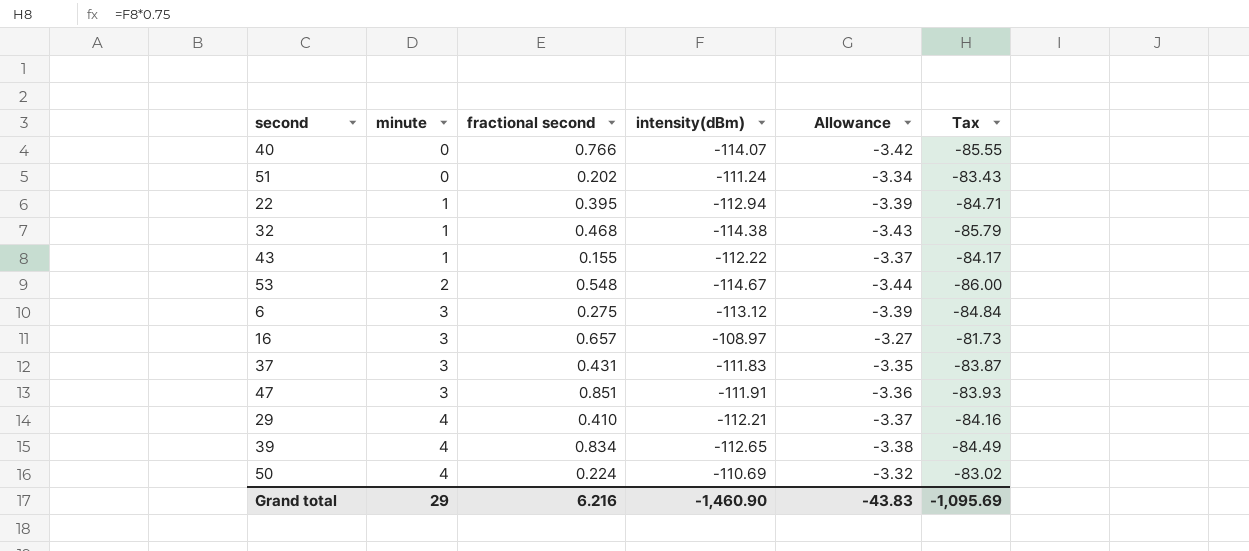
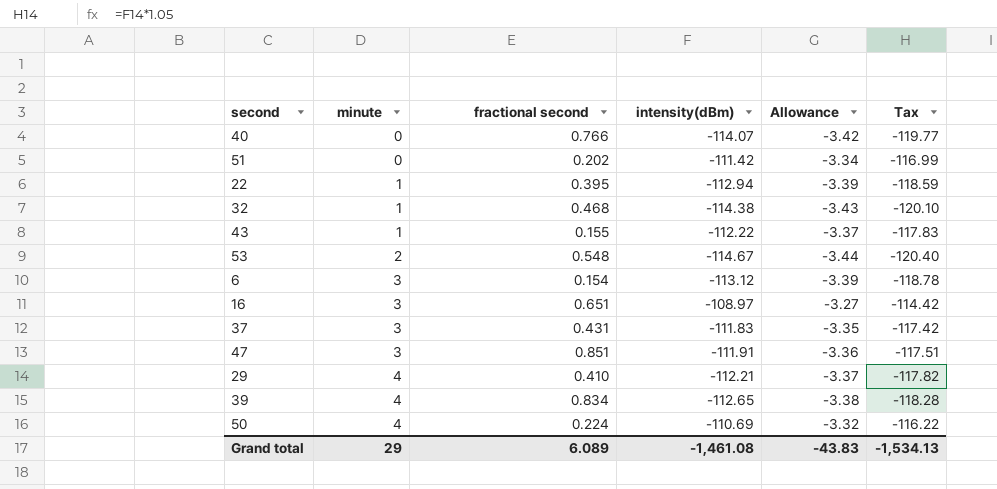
column Tax | formula: [intensity(dBm)] * 0.75 -> [intensity(dBm)] * 1.05
51 | intensity(dBm): -111.24 -> -111.42
6 | fractional second: 0.275 -> 0.154
16 | fractional second: 0.657 -> 0.651
Grand total | fractional second: 6.216 -> 6.089
Grand total | intensity(dBm): -1,460.90 -> -1,461.08
Grand total | Tax: -1,095.69 -> -1,534.13

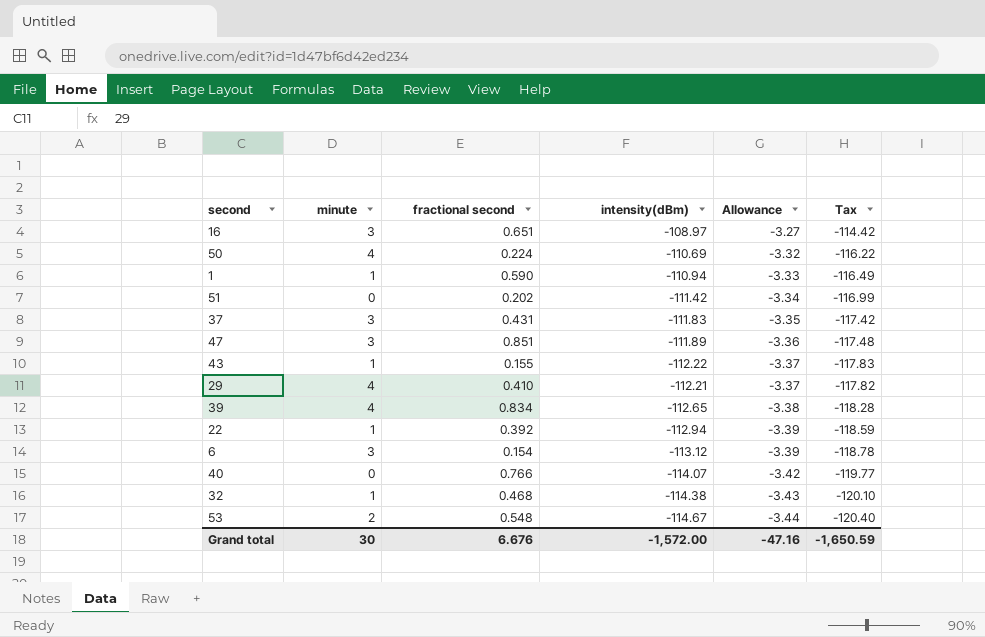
row order: minute ascending -> Allowance descending
row 1: none -> 1 | 0.590 | -110.94 | -3.33 | -116.49
47 | intensity(dBm): -111.91 -> -111.89
47 | Tax: -117.51 -> -117.48
22 | fractional second: 0.395 -> 0.392
Grand total | minute: 29 -> 30
Grand total | fractional second: 6.089 -> 6.676
Grand total | intensity(dBm): -1,461.08 -> -1,572.00
Grand total | Allowance: -43.83 -> -47.16
Grand total | Tax: -1,534.13 -> -1,650.59

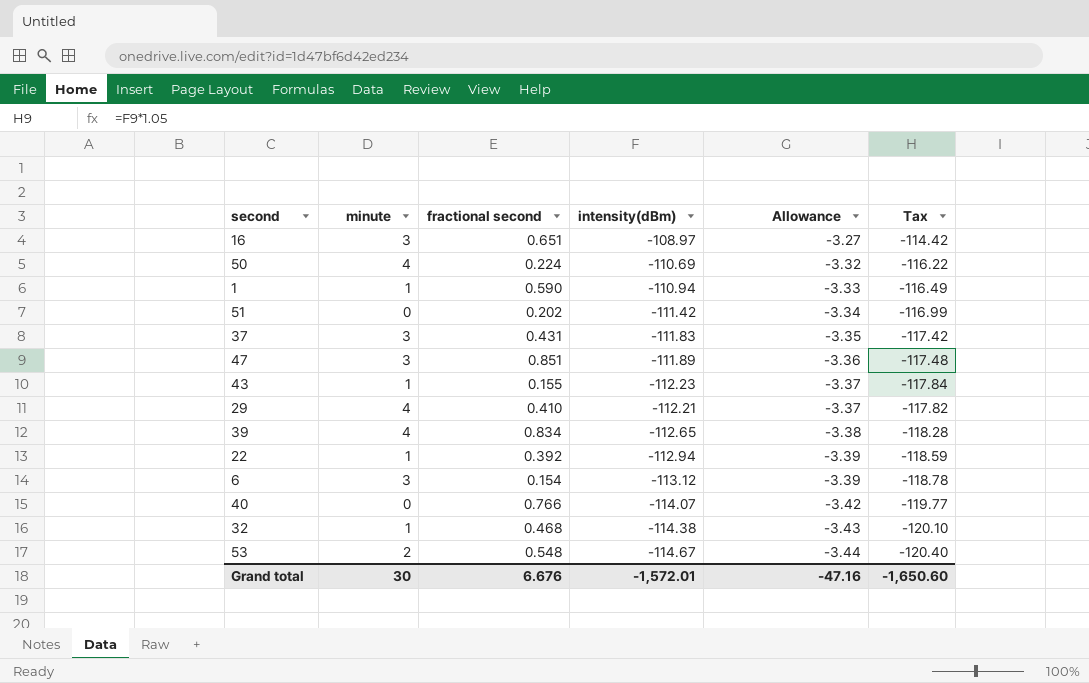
43 | intensity(dBm): -112.22 -> -112.23
43 | Tax: -117.83 -> -117.84
Grand total | intensity(dBm): -1,572.00 -> -1,572.01
Grand total | Tax: -1,650.59 -> -1,650.60

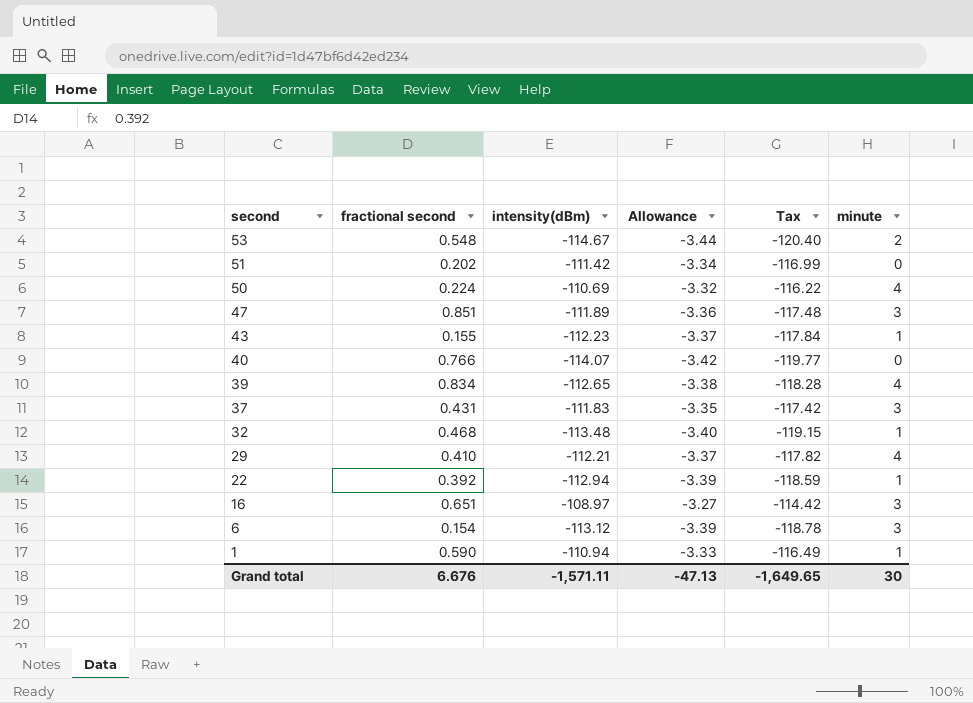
row order: Allowance descending -> second descending
column minute | position: 2 -> 6
32 | intensity(dBm): -114.38 -> -113.48
32 | Allowance: -3.43 -> -3.40
32 | Tax: -120.10 -> -119.15
Grand total | intensity(dBm): -1,572.01 -> -1,571.11
Grand total | Allowance: -47.16 -> -47.13
Grand total | Tax: -1,650.60 -> -1,649.65

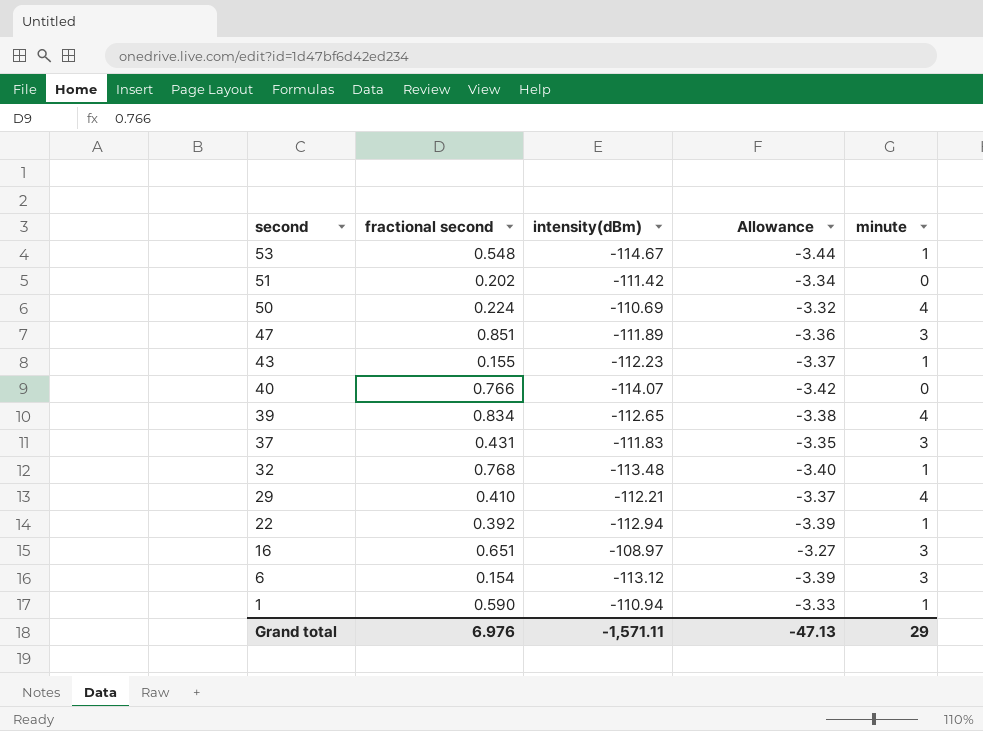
column Tax | formula: [intensity(dBm)] * 1.05 -> none
53 | minute: 2 -> 1
32 | fractional second: 0.468 -> 0.768
Grand total | fractional second: 6.676 -> 6.976
Grand total | minute: 30 -> 29

